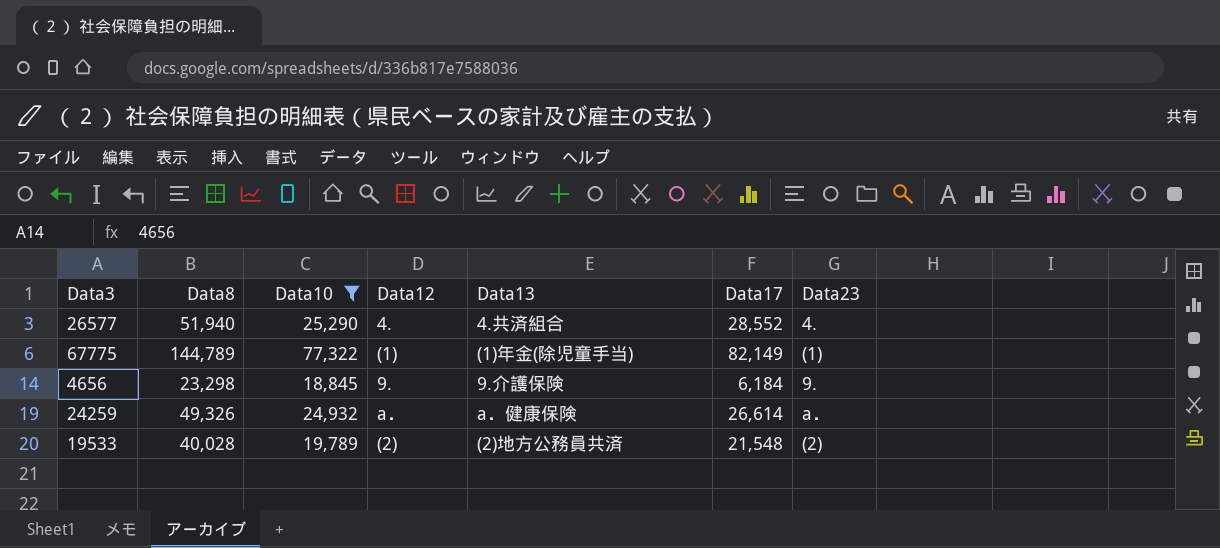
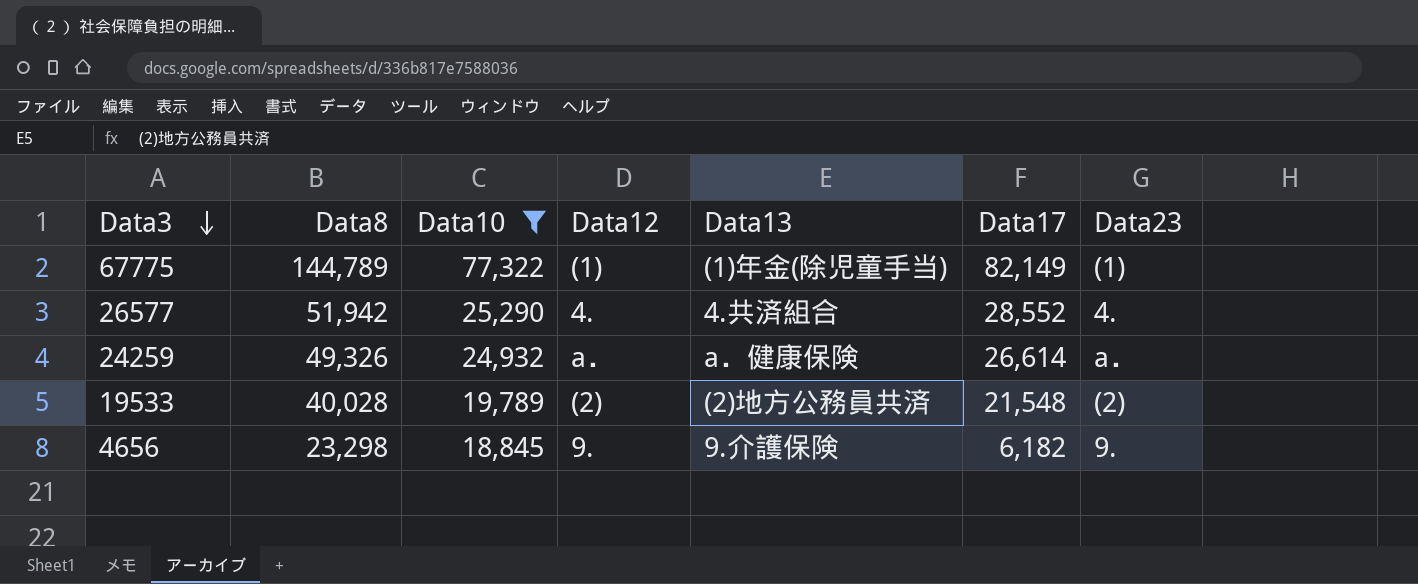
row order: none -> Data3 descending
26577 | Data8: 51,940 -> 51,942
4656 | Data17: 6,184 -> 6,182

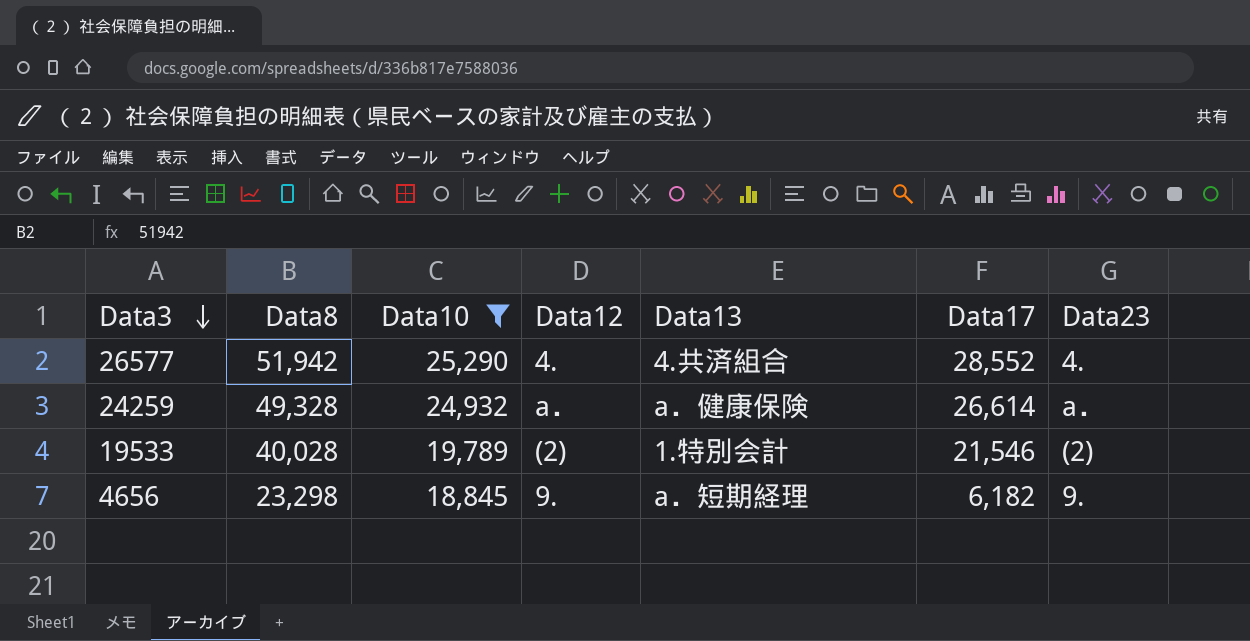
row 67775: 144,789 | 77,322 | (1) | (1)年金(除児童手当) | 82,149 | (1) -> none
24259 | Data8: 49,326 -> 49,328
19533 | Data13: (2)地方公務員共済 -> 1.特別会計
19533 | Data17: 21,548 -> 21,546
4656 | Data13: 9.介護保険 -> a．短期経理

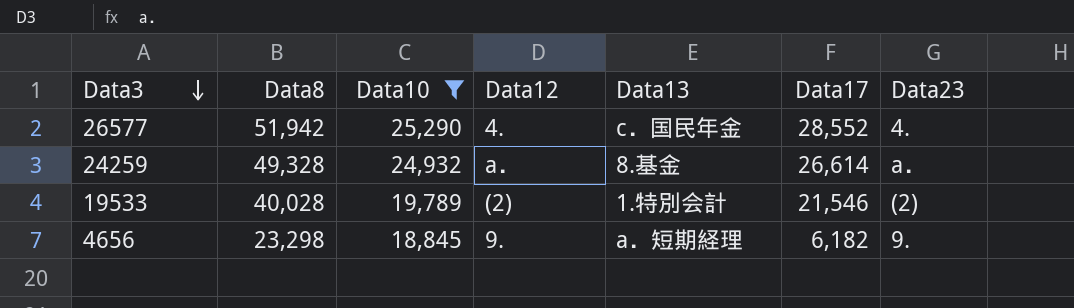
26577 | Data13: 4.共済組合 -> c．国民年金
24259 | Data13: a．健康保険 -> 8.基金

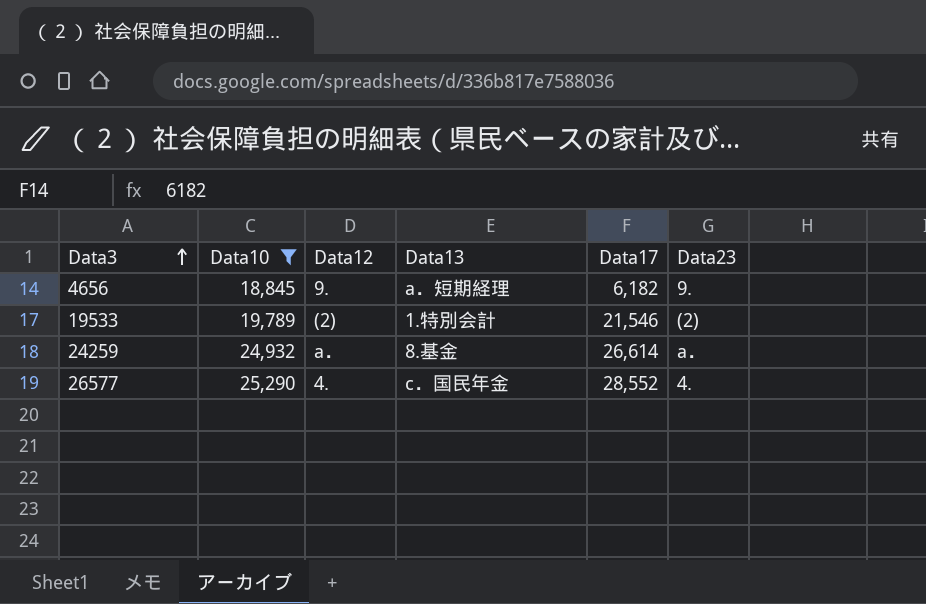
row order: Data3 descending -> Data3 ascending
column Data8 | position: 2 -> none

